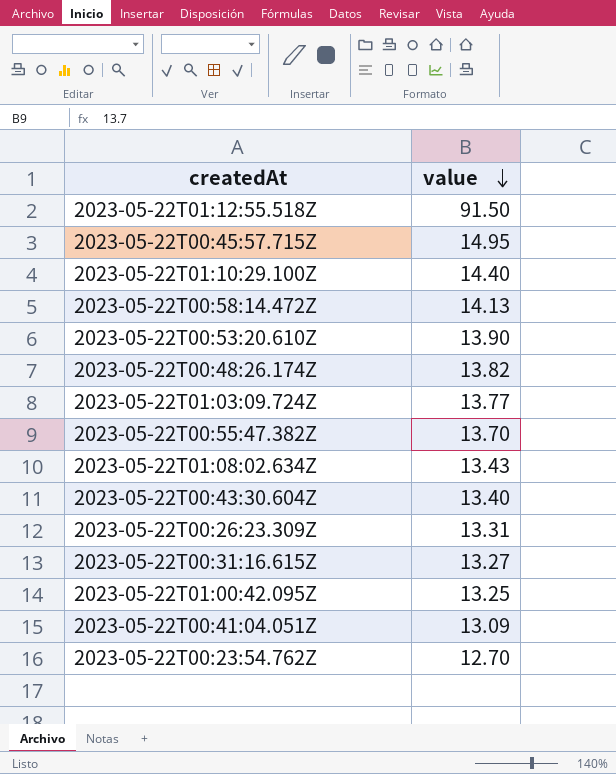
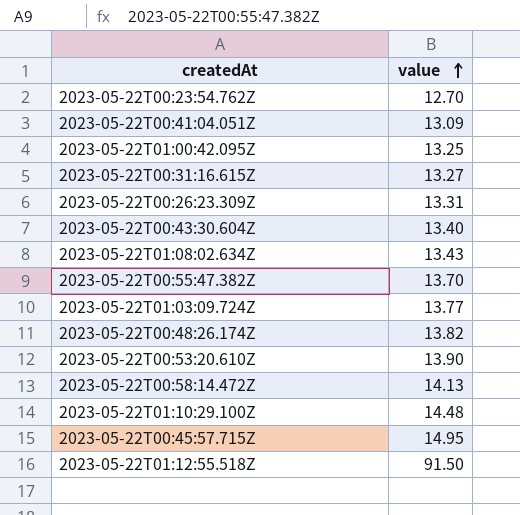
row order: value descending -> value ascending
2023-05-22T01:10:29.100Z | value: 14.40 -> 14.48

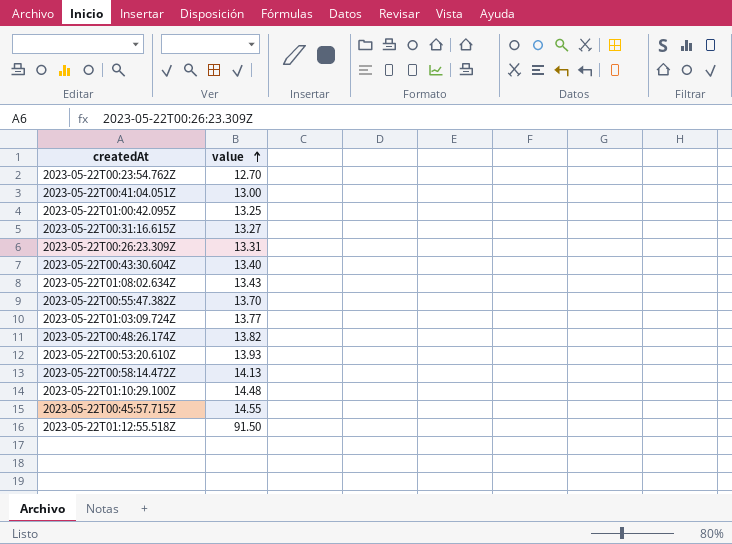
2023-05-22T00:41:04.051Z | value: 13.09 -> 13.00
2023-05-22T00:53:20.610Z | value: 13.90 -> 13.93
2023-05-22T00:45:57.715Z | value: 14.95 -> 14.55

